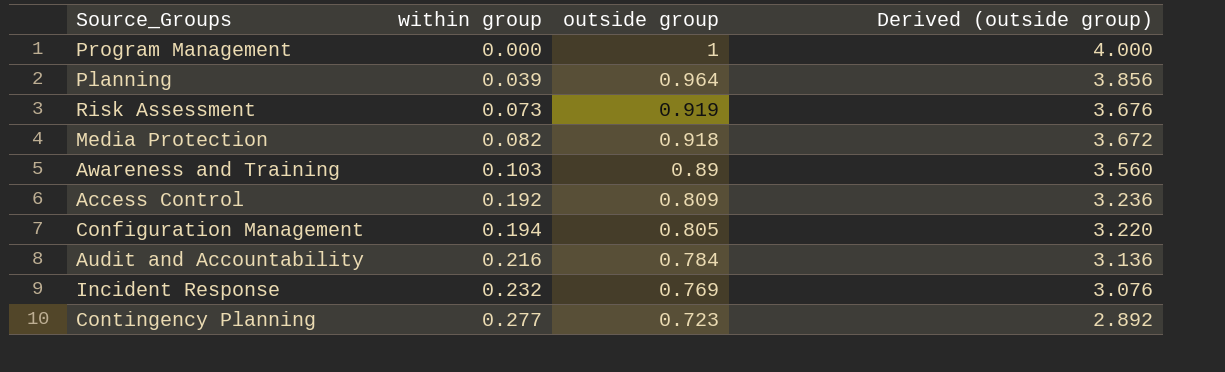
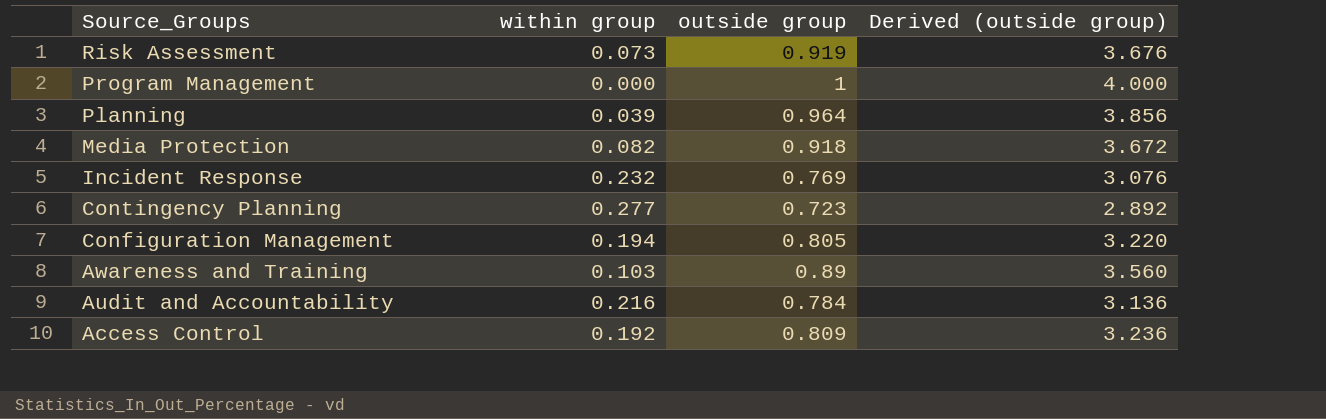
row order: within group ascending -> Source_Groups descending

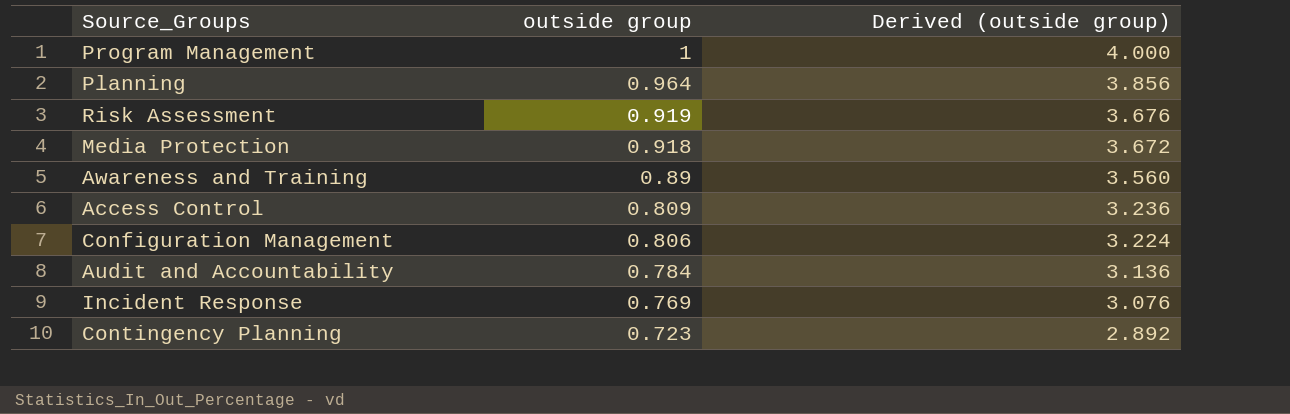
row order: Source_Groups descending -> outside group descending
column within group | position: 2 -> none
Configuration Management | outside group: 0.805 -> 0.806
Configuration Management | Derived (outside group): 3.220 -> 3.224

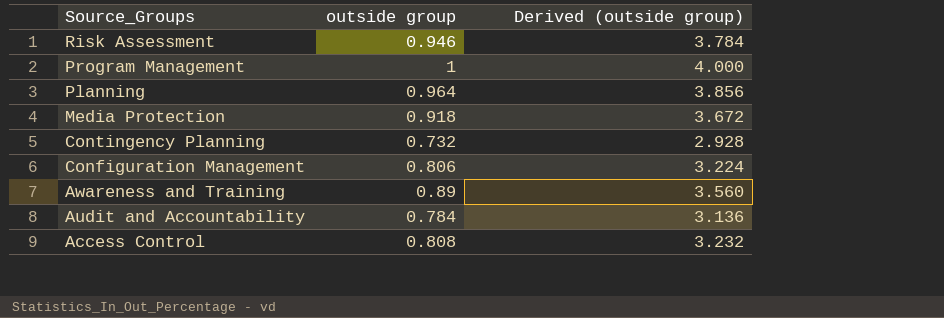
row order: outside group descending -> Source_Groups descending
row Incident Response: 0.769 | 3.076 -> none
Risk Assessment | outside group: 0.919 -> 0.946
Risk Assessment | Derived (outside group): 3.676 -> 3.784
Contingency Planning | outside group: 0.723 -> 0.732
Contingency Planning | Derived (outside group): 2.892 -> 2.928
Access Control | outside group: 0.809 -> 0.808
Access Control | Derived (outside group): 3.236 -> 3.232

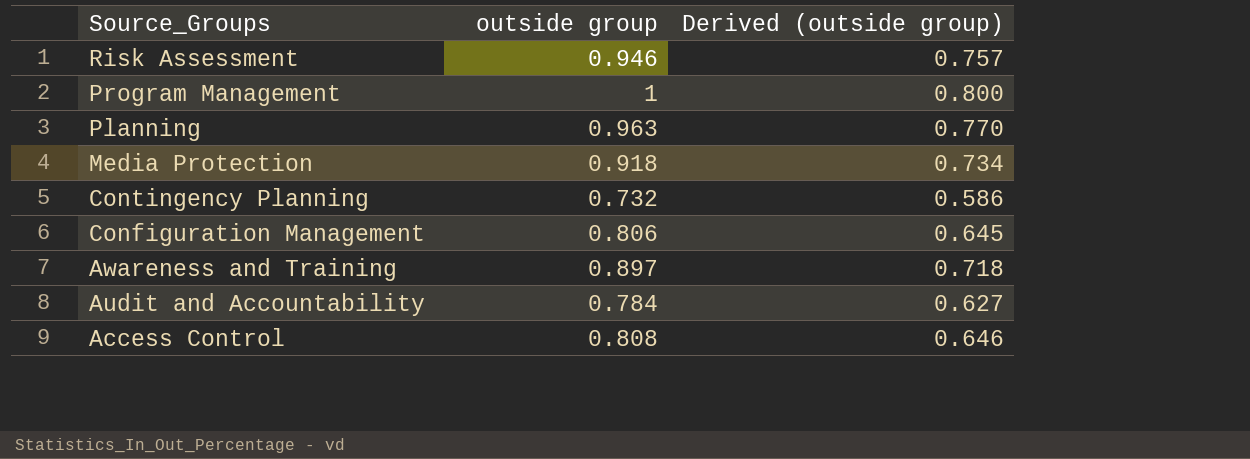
column Derived (outside group) | formula: [outside group] * 4 -> [outside group] * 0.8
Planning | outside group: 0.964 -> 0.963
Awareness and Training | outside group: 0.89 -> 0.897

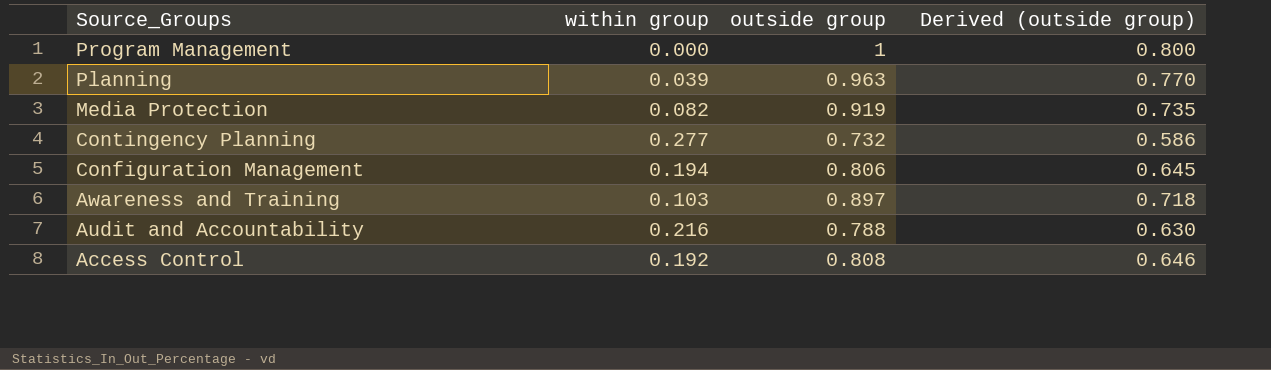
column within group | position: none -> 2
row Risk Assessment: 0.946 | 0.757 -> none
Media Protection | outside group: 0.918 -> 0.919
Media Protection | Derived (outside group): 0.734 -> 0.735
Audit and Accountability | outside group: 0.784 -> 0.788
Audit and Accountability | Derived (outside group): 0.627 -> 0.630

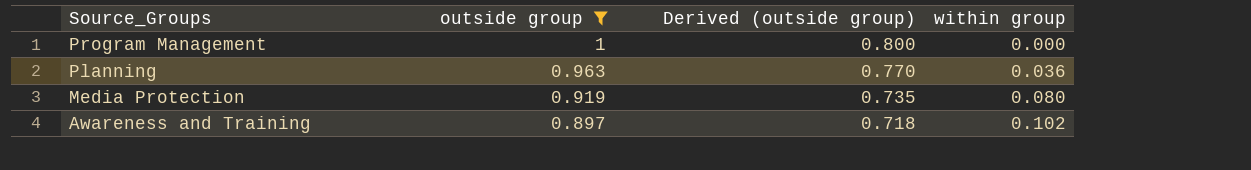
filter: none -> outside group >= 0.897
column within group | position: 2 -> 4
Planning | within group: 0.039 -> 0.036
Media Protection | within group: 0.082 -> 0.080
Awareness and Training | within group: 0.103 -> 0.102

